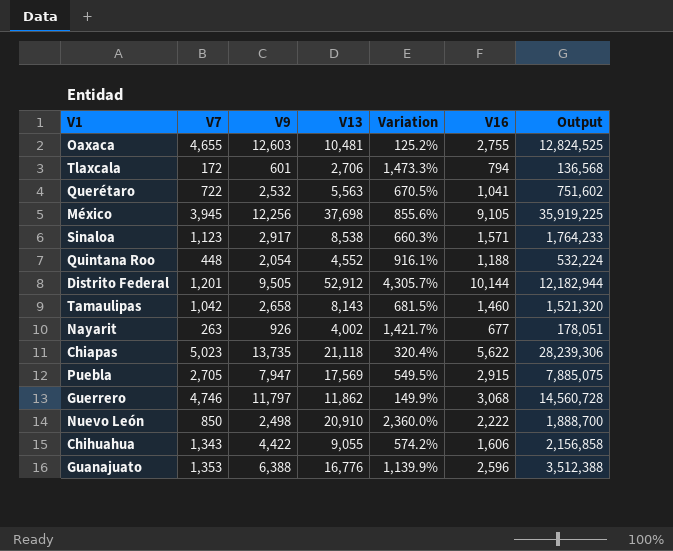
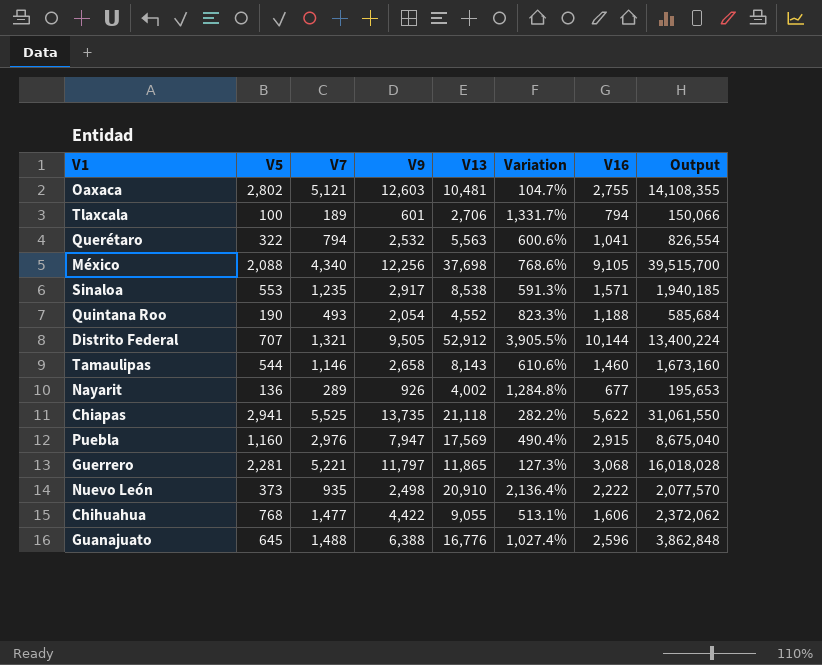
column V5 | position: none -> 2
Oaxaca | V7: 4,655 -> 5,121
Oaxaca | Variation: 125.2% -> 104.7%
Oaxaca | Output: 12,824,525 -> 14,108,355
Tlaxcala | V7: 172 -> 189
Tlaxcala | Variation: 1,473.3% -> 1,331.7%
Tlaxcala | Output: 136,568 -> 150,066
Querétaro | V7: 722 -> 794
Querétaro | Variation: 670.5% -> 600.6%
Querétaro | Output: 751,602 -> 826,554
México | V7: 3,945 -> 4,340
México | Variation: 855.6% -> 768.6%
México | Output: 35,919,225 -> 39,515,700
Sinaloa | V7: 1,123 -> 1,235
Sinaloa | Variation: 660.3% -> 591.3%
Sinaloa | Output: 1,764,233 -> 1,940,185
Quintana Roo | V7: 448 -> 493
Quintana Roo | Variation: 916.1% -> 823.3%
Quintana Roo | Output: 532,224 -> 585,684
Distrito Federal | V7: 1,201 -> 1,321
Distrito Federal | Variation: 4,305.7% -> 3,905.5%
Distrito Federal | Output: 12,182,944 -> 13,400,224
Tamaulipas | V7: 1,042 -> 1,146
Tamaulipas | Variation: 681.5% -> 610.6%
Tamaulipas | Output: 1,521,320 -> 1,673,160
Nayarit | V7: 263 -> 289
Nayarit | Variation: 1,421.7% -> 1,284.8%
Nayarit | Output: 178,051 -> 195,653
Chiapas | V7: 5,023 -> 5,525
Chiapas | Variation: 320.4% -> 282.2%
Chiapas | Output: 28,239,306 -> 31,061,550
Puebla | V7: 2,705 -> 2,976
Puebla | Variation: 549.5% -> 490.4%
Puebla | Output: 7,885,075 -> 8,675,040
Guerrero | V7: 4,746 -> 5,221
Guerrero | V13: 11,862 -> 11,865
Guerrero | Variation: 149.9% -> 127.3%
Guerrero | Output: 14,560,728 -> 16,018,028
Nuevo León | V7: 850 -> 935
Nuevo León | Variation: 2,360.0% -> 2,136.4%
Nuevo León | Output: 1,888,700 -> 2,077,570
Chihuahua | V7: 1,343 -> 1,477
Chihuahua | Variation: 574.2% -> 513.1%
Chihuahua | Output: 2,156,858 -> 2,372,062
Guanajuato | V7: 1,353 -> 1,488
Guanajuato | Variation: 1,139.9% -> 1,027.4%
Guanajuato | Output: 3,512,388 -> 3,862,848

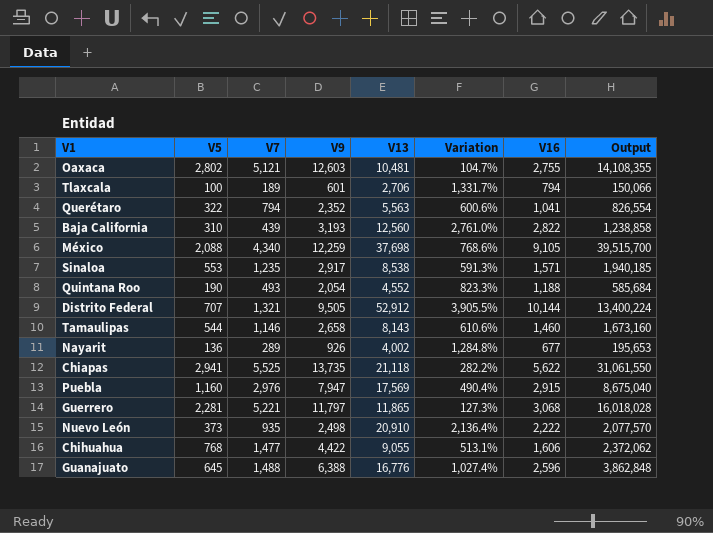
Querétaro | V9: 2,532 -> 2,352
row Baja California: none -> 310 | 439 | 3,193 | 12,560 | 2,761.0% | 2,822 | 1,238,858
México | V9: 12,256 -> 12,259

